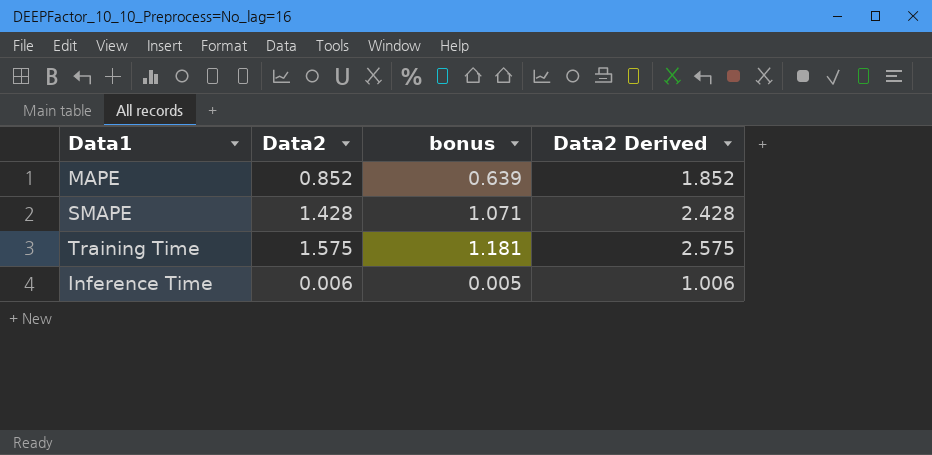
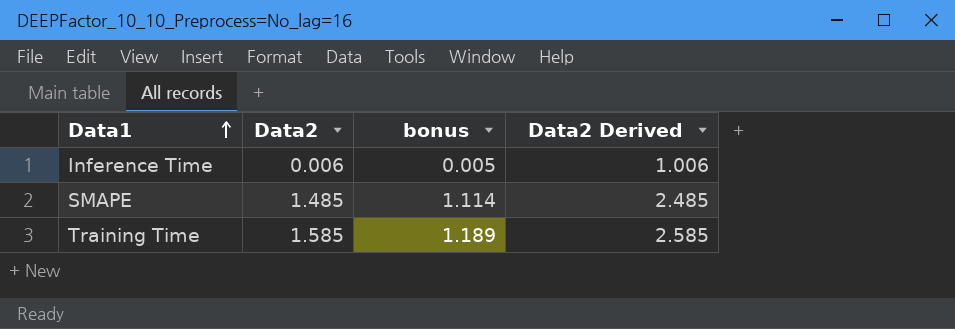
row order: none -> Data1 ascending
row MAPE: 0.852 | 0.639 | 1.852 -> none
SMAPE | Data2: 1.428 -> 1.485
SMAPE | bonus: 1.071 -> 1.114
SMAPE | Data2 Derived: 2.428 -> 2.485
Training Time | Data2: 1.575 -> 1.585
Training Time | bonus: 1.181 -> 1.189
Training Time | Data2 Derived: 2.575 -> 2.585

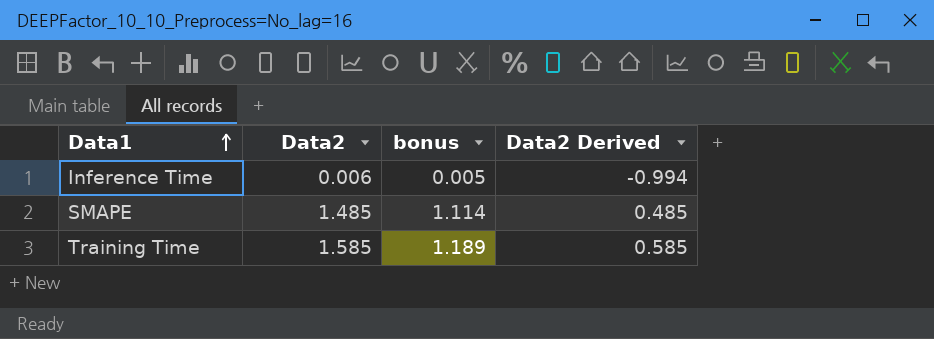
column Data2 Derived | formula: [Data2] + 1 -> [Data2] - 1

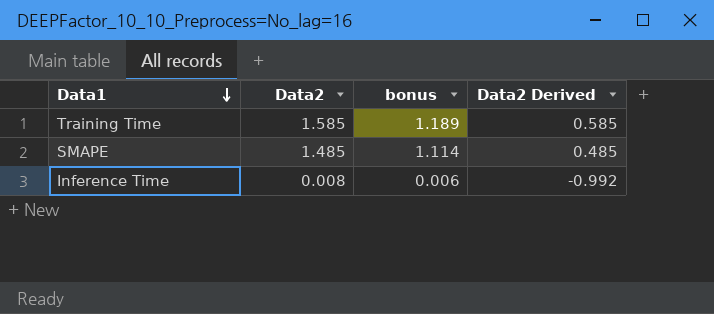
row order: Data1 ascending -> Data1 descending
Inference Time | Data2: 0.006 -> 0.008
Inference Time | bonus: 0.005 -> 0.006
Inference Time | Data2 Derived: -0.994 -> -0.992

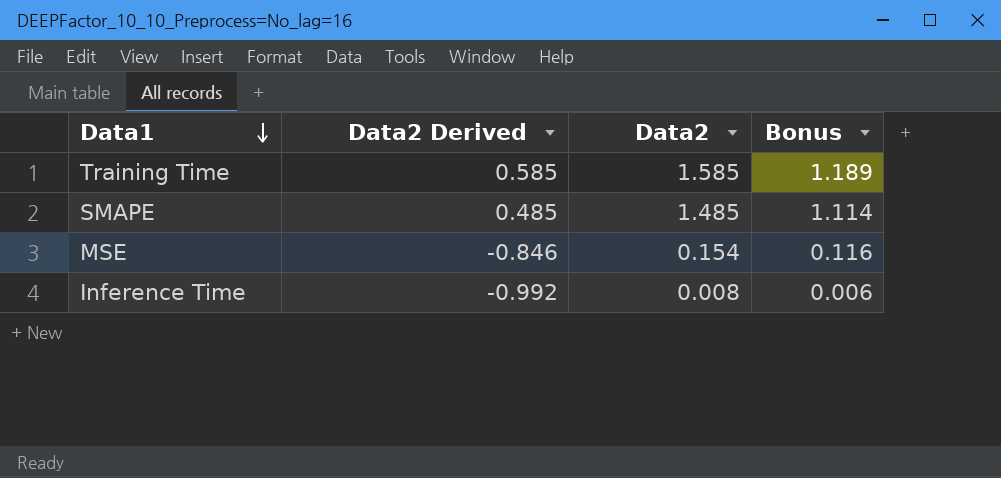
column Data2 Derived | position: 4 -> 2
column name: bonus -> Bonus
row MSE: none -> -0.846 | 0.154 | 0.116

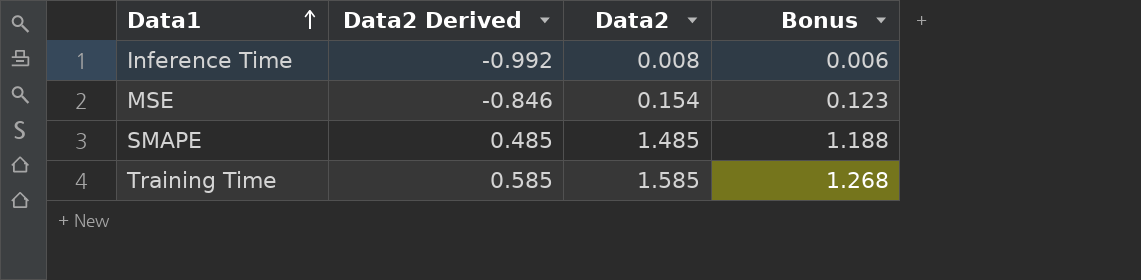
row order: Data1 descending -> Data1 ascending
column Bonus | formula: [Data2] * 0.75 -> [Data2] * 0.8

